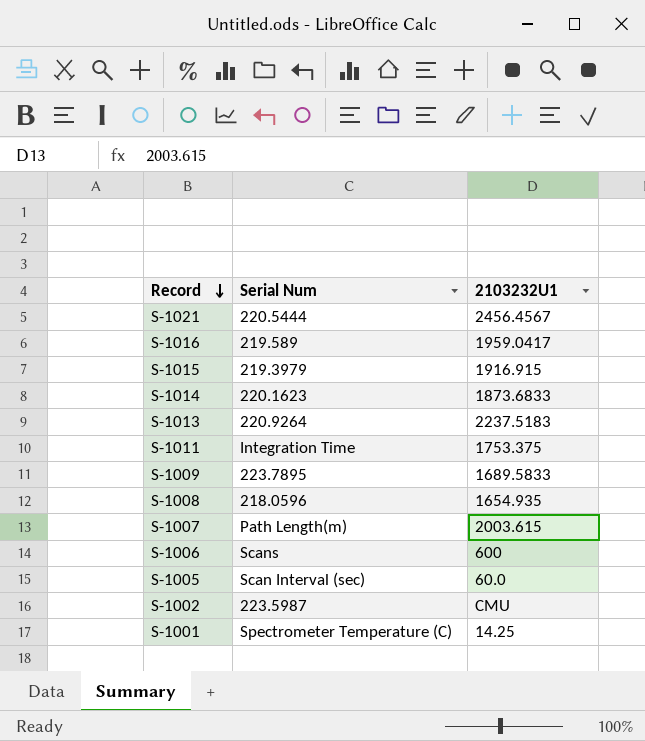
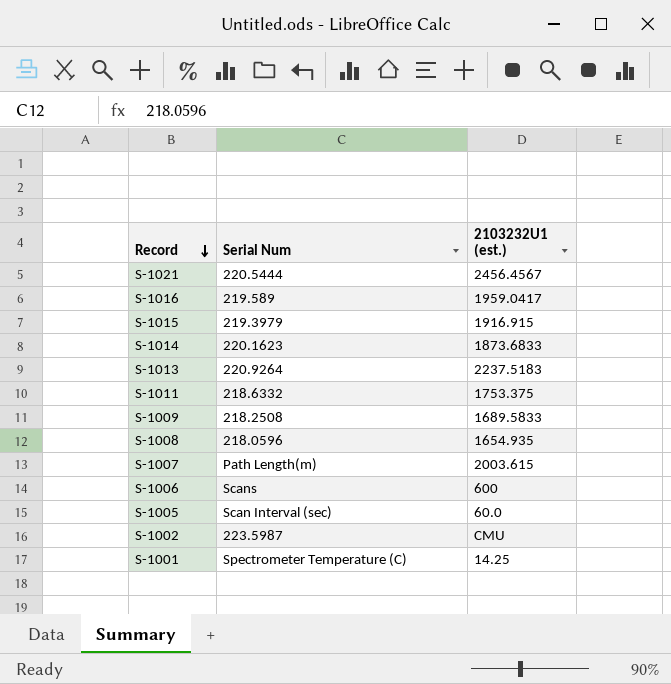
column name: 2103232U1 -> 2103232U1 (est.)
S-1011 | Serial Num: Integration Time -> 218.6332
S-1009 | Serial Num: 223.7895 -> 218.2508

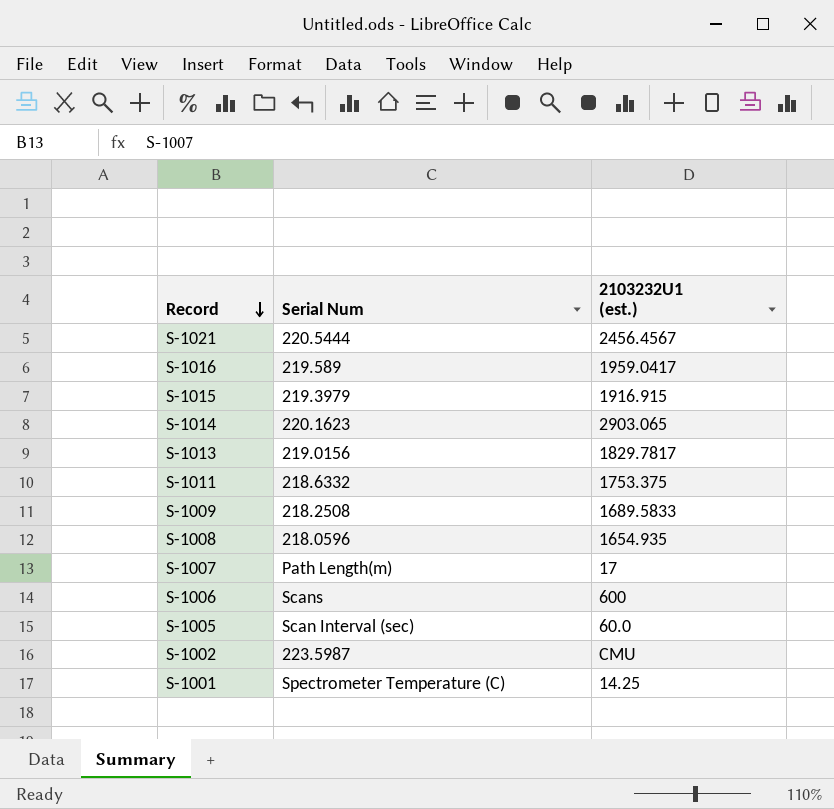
S-1014 | 2103232U1 (est.): 1873.6833 -> 2903.065
S-1013 | Serial Num: 220.9264 -> 219.0156
S-1013 | 2103232U1 (est.): 2237.5183 -> 1829.7817
S-1007 | 2103232U1 (est.): 2003.615 -> 17

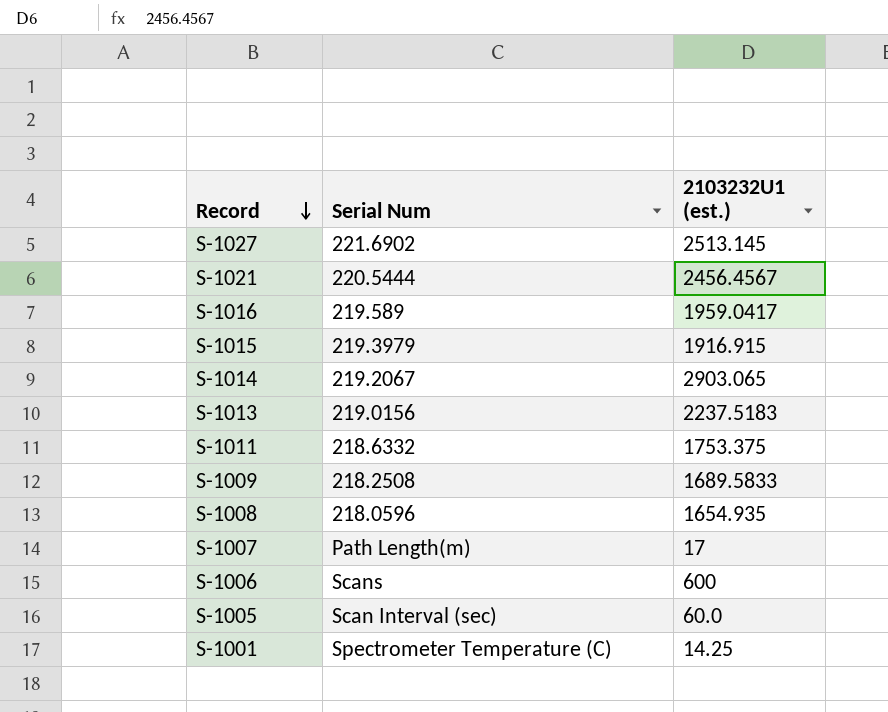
row S-1002: 223.5987 | CMU -> none
row S-1027: none -> 221.6902 | 2513.145
S-1014 | Serial Num: 220.1623 -> 219.2067
S-1013 | 2103232U1 (est.): 1829.7817 -> 2237.5183

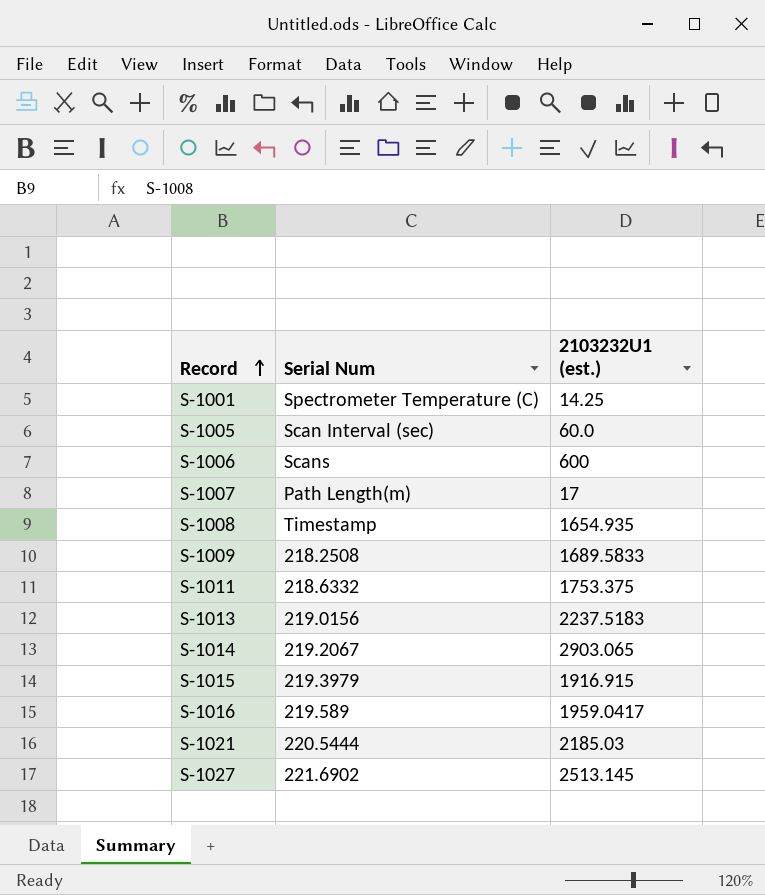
row order: Record descending -> Record ascending
S-1008 | Serial Num: 218.0596 -> Timestamp
S-1021 | 2103232U1 (est.): 2456.4567 -> 2185.03

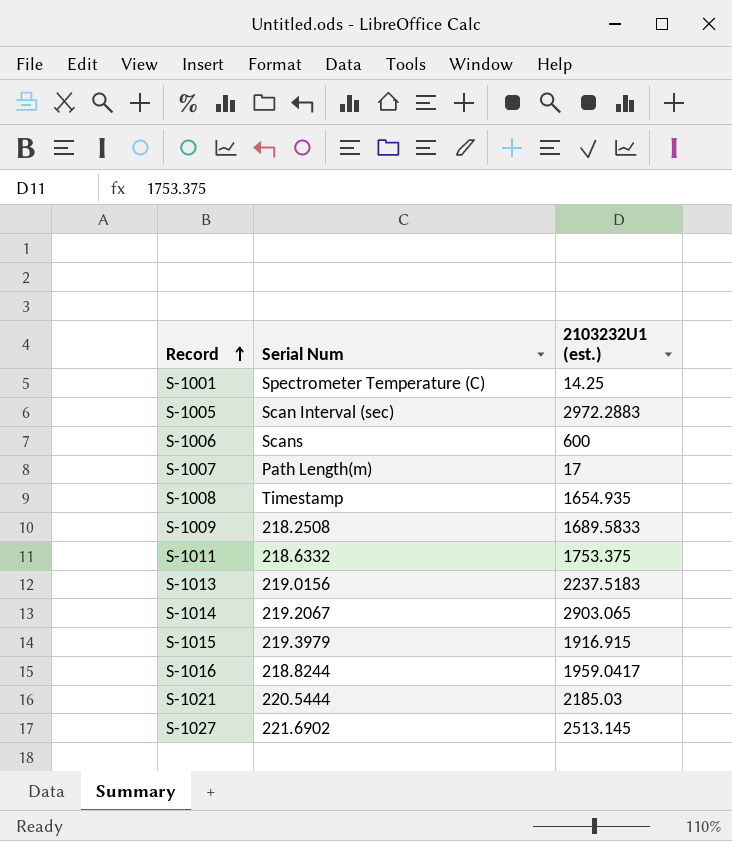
S-1005 | 2103232U1 (est.): 60.0 -> 2972.2883
S-1016 | Serial Num: 219.589 -> 218.8244

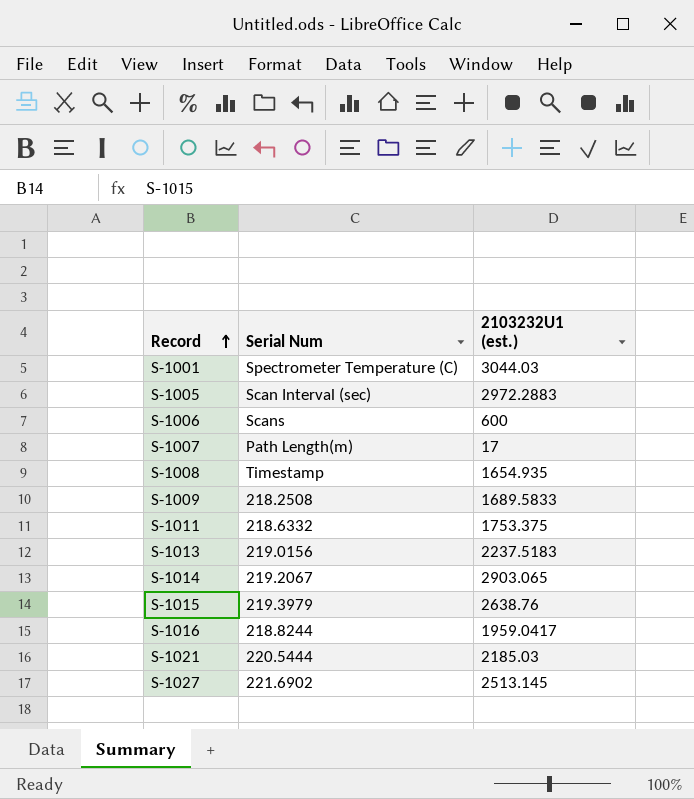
S-1001 | 2103232U1 (est.): 14.25 -> 3044.03
S-1015 | 2103232U1 (est.): 1916.915 -> 2638.76

